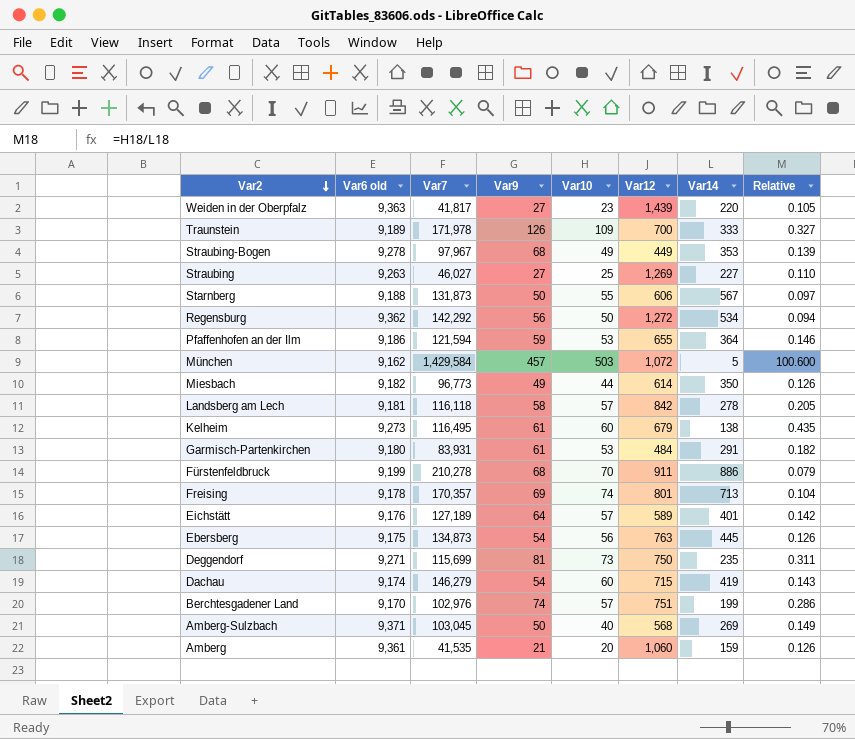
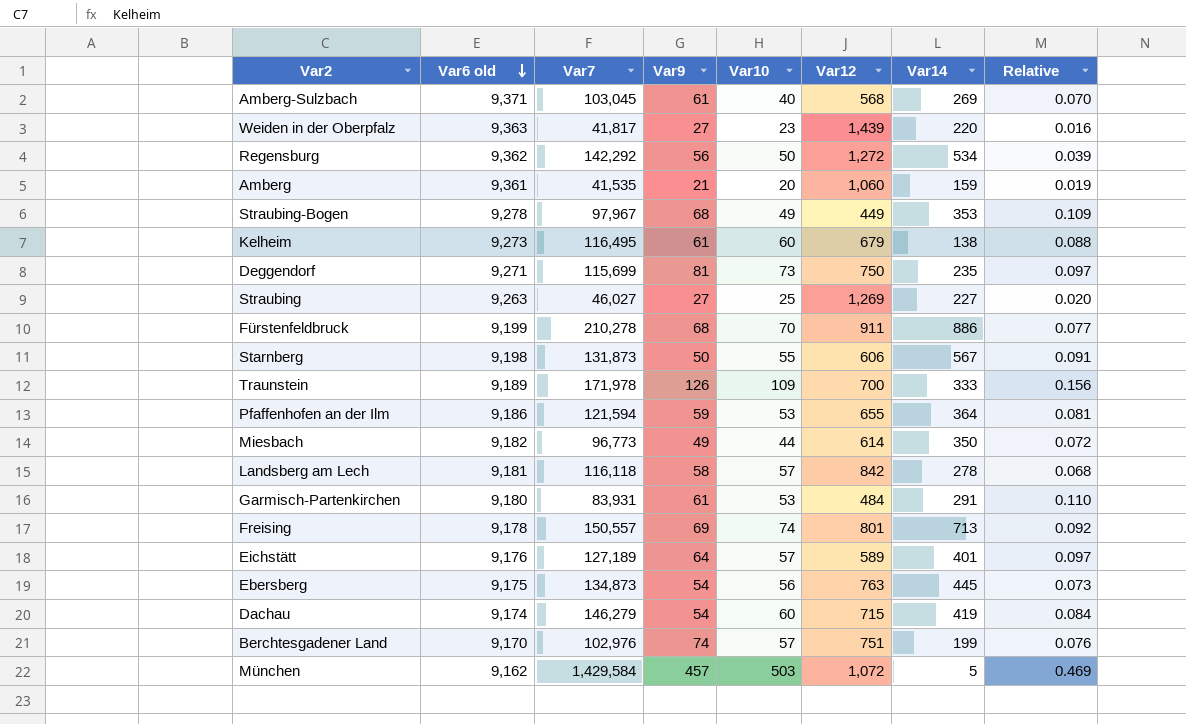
row order: Var2 descending -> Var6 old descending
column Relative | formula: [Var10] / [Var14] -> [Var10] / [Var12]
Amberg-Sulzbach | Var9: 50 -> 61
Starnberg | Var6 old: 9,188 -> 9,198
Freising | Var7: 170,357 -> 150,557

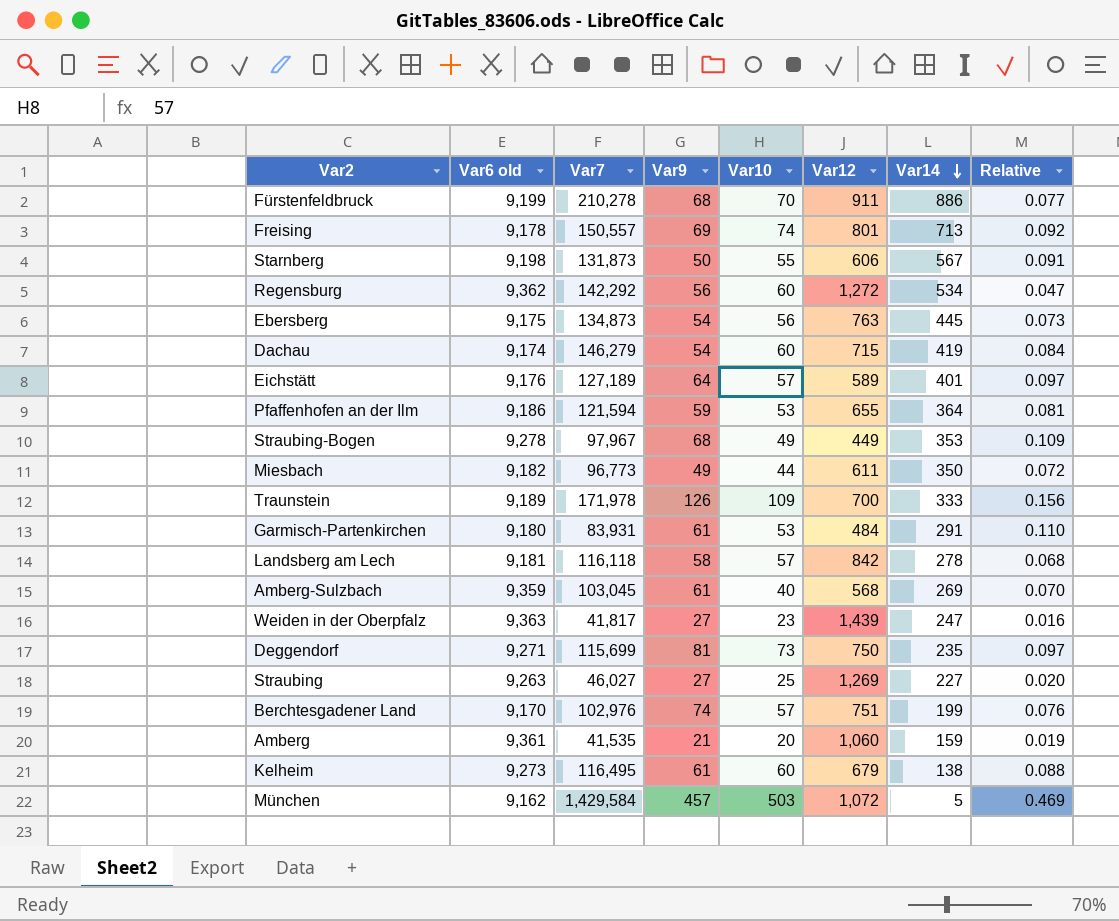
row order: Var6 old descending -> Var14 descending
Regensburg | Var10: 50 -> 60
Regensburg | Relative: 0.039 -> 0.047
Miesbach | Var12: 614 -> 611
Amberg-Sulzbach | Var6 old: 9,371 -> 9,359
Weiden in der Oberpfalz | Var14: 220 -> 247

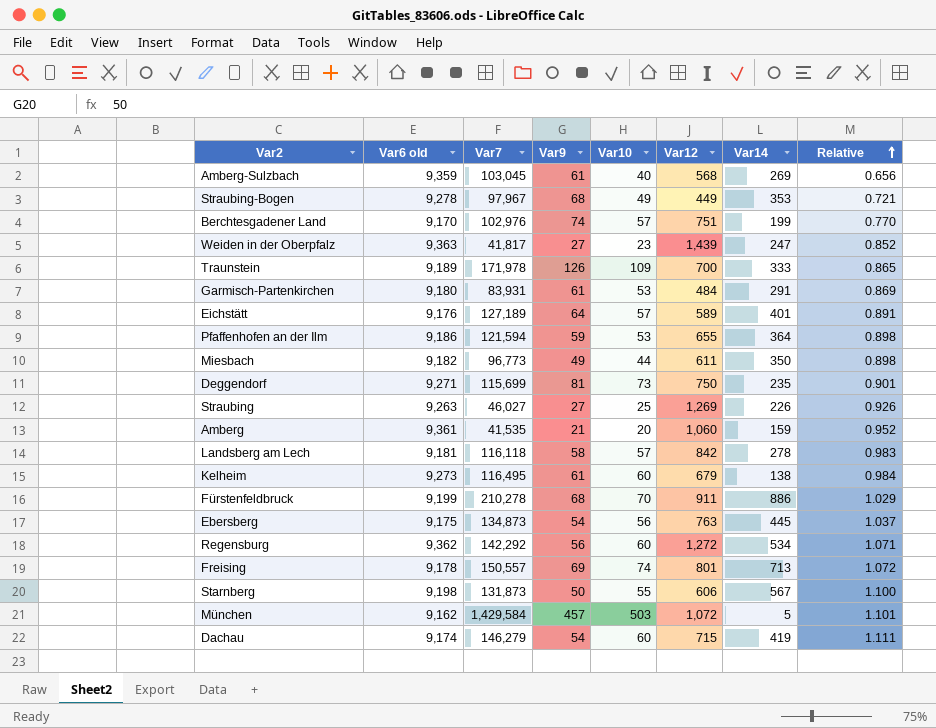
row order: Var14 descending -> Relative ascending
column Relative | formula: [Var10] / [Var12] -> [Var10] / [Var9]
Straubing | Var14: 227 -> 226

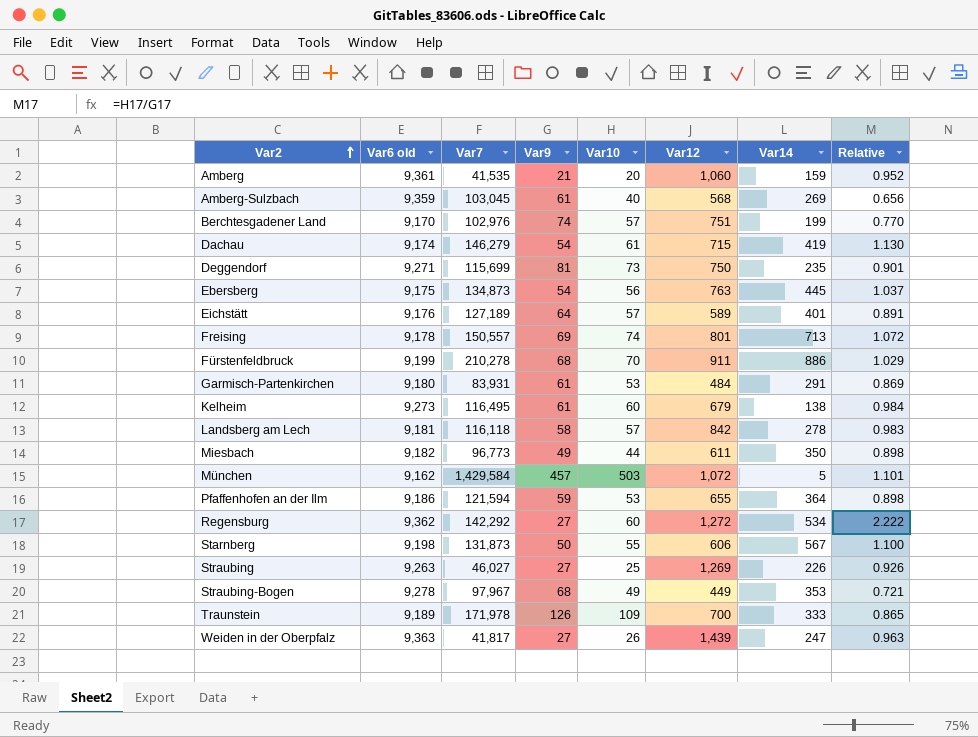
row order: Relative ascending -> Var2 ascending
Dachau | Var10: 60 -> 61
Dachau | Relative: 1.111 -> 1.130
Regensburg | Var9: 56 -> 27
Regensburg | Relative: 1.071 -> 2.222
Weiden in der Oberpfalz | Var10: 23 -> 26
Weiden in der Oberpfalz | Relative: 0.852 -> 0.963

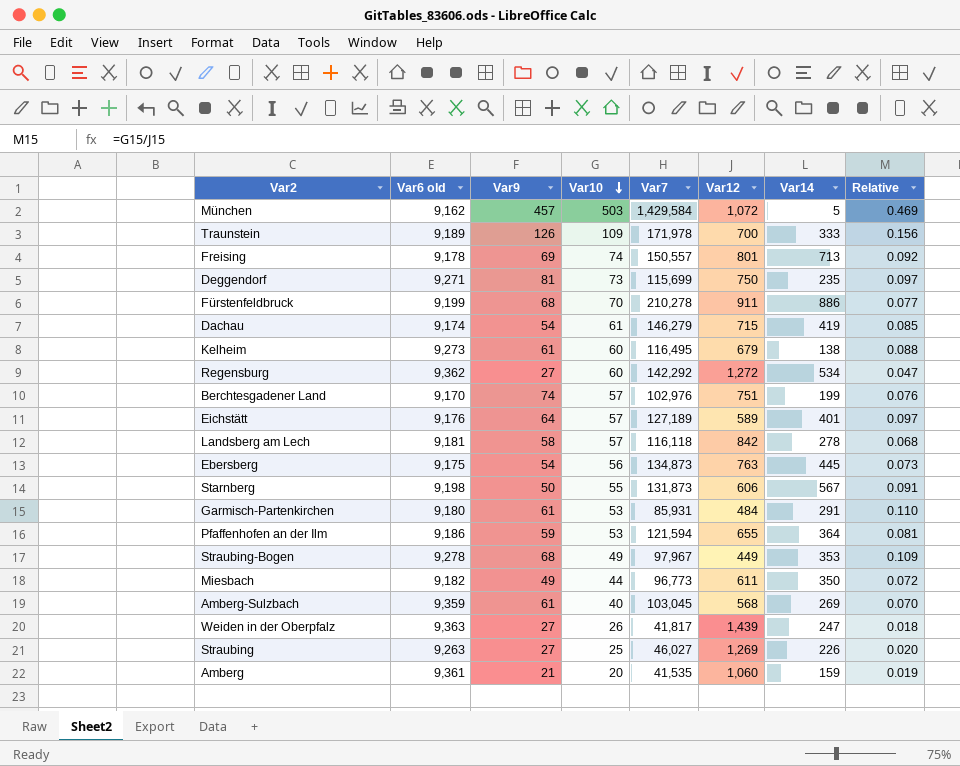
row order: Var2 ascending -> Var10 descending
column Var7 | position: 3 -> 5
column Relative | formula: [Var10] / [Var9] -> [Var10] / [Var12]
Garmisch-Partenkirchen | Var7: 83,931 -> 85,931

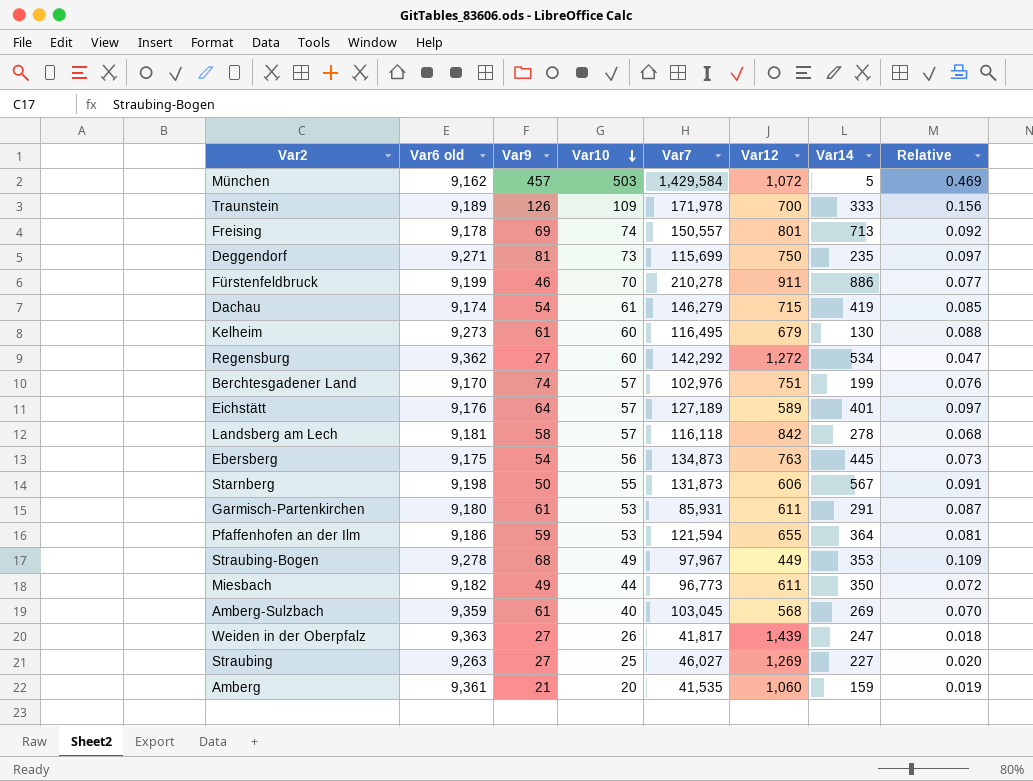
Fürstenfeldbruck | Var9: 68 -> 46
Kelheim | Var14: 138 -> 130
Garmisch-Partenkirchen | Var12: 484 -> 611
Garmisch-Partenkirchen | Relative: 0.110 -> 0.087
Straubing | Var14: 226 -> 227

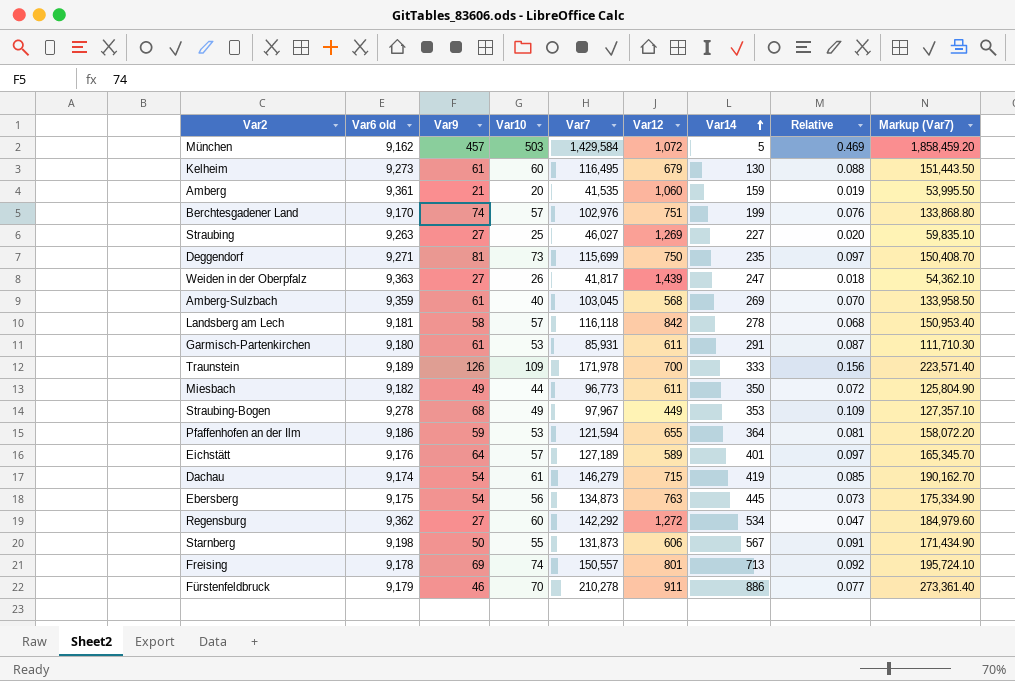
row order: Var10 descending -> Var14 ascending
column Markup (Var7) | formula: none -> [Var7] * 1.3
Fürstenfeldbruck | Var6 old: 9,199 -> 9,179

